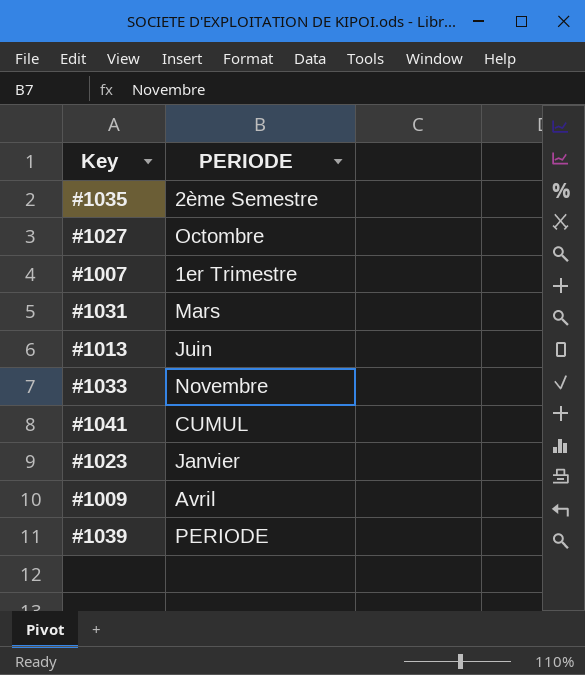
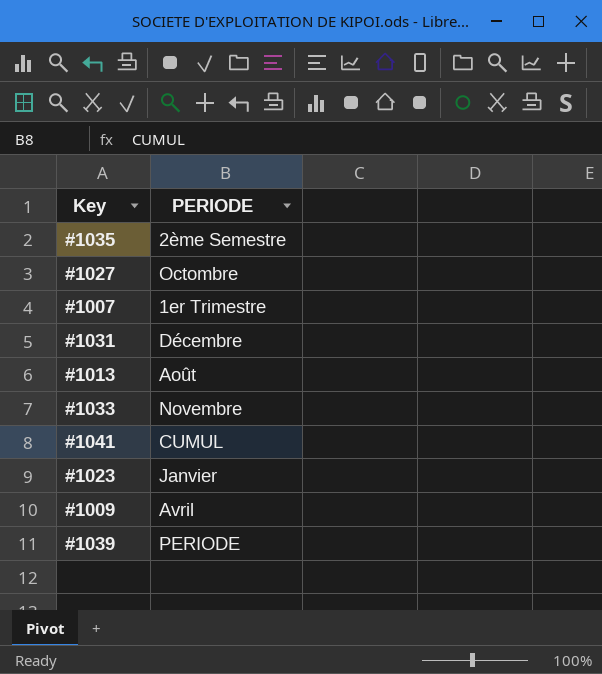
#1031 | PERIODE: Mars -> Décembre
#1013 | PERIODE: Juin -> Août

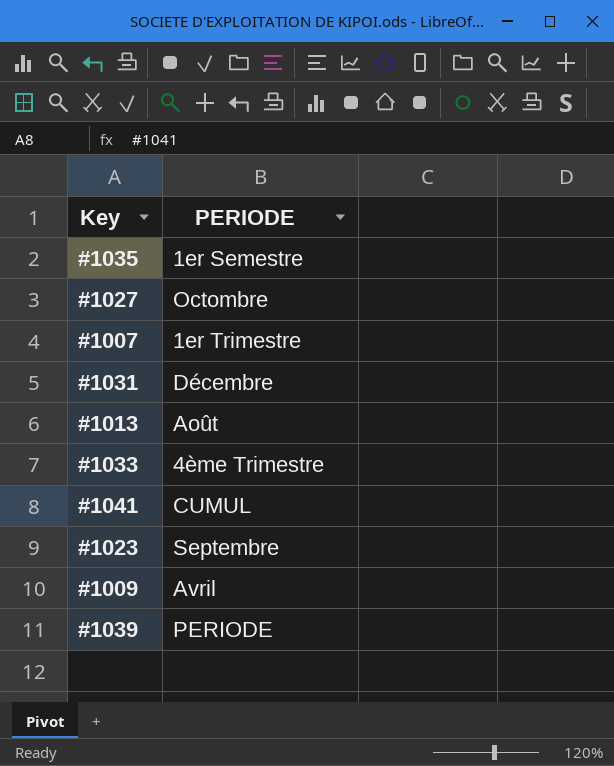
#1035 | PERIODE: 2ème Semestre -> 1er Semestre
#1033 | PERIODE: Novembre -> 4ème Trimestre
#1023 | PERIODE: Janvier -> Septembre

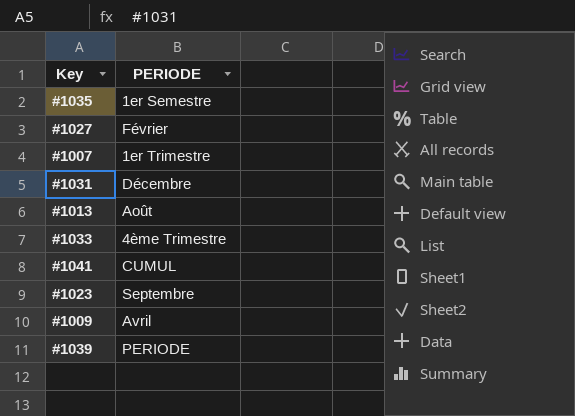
#1027 | PERIODE: Octombre -> Février

